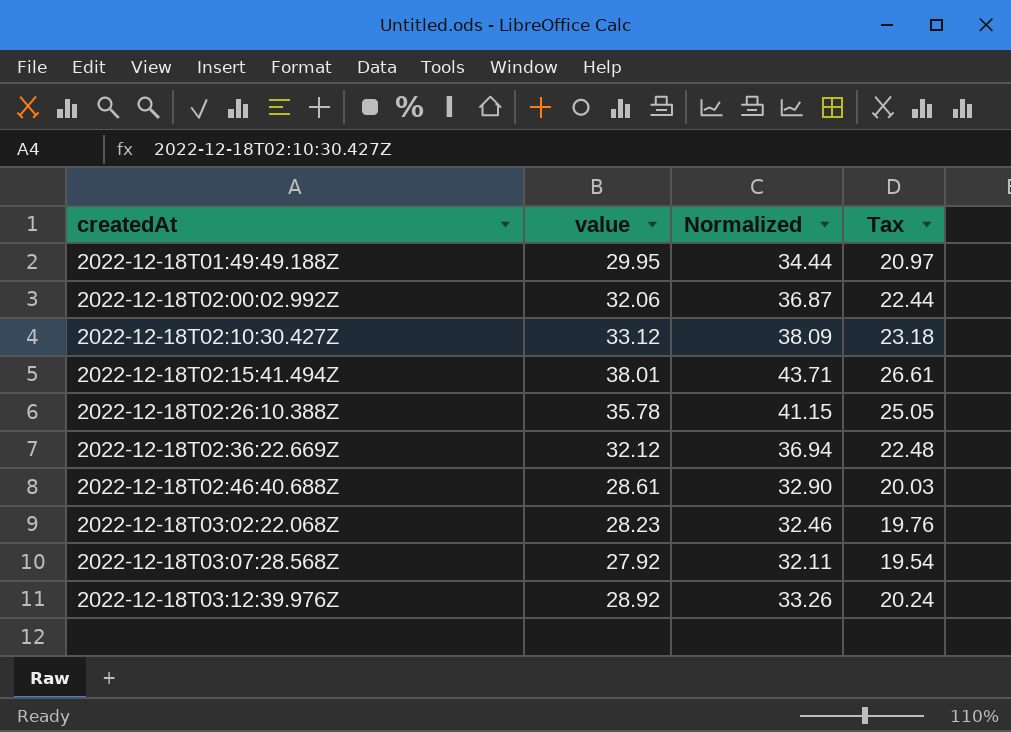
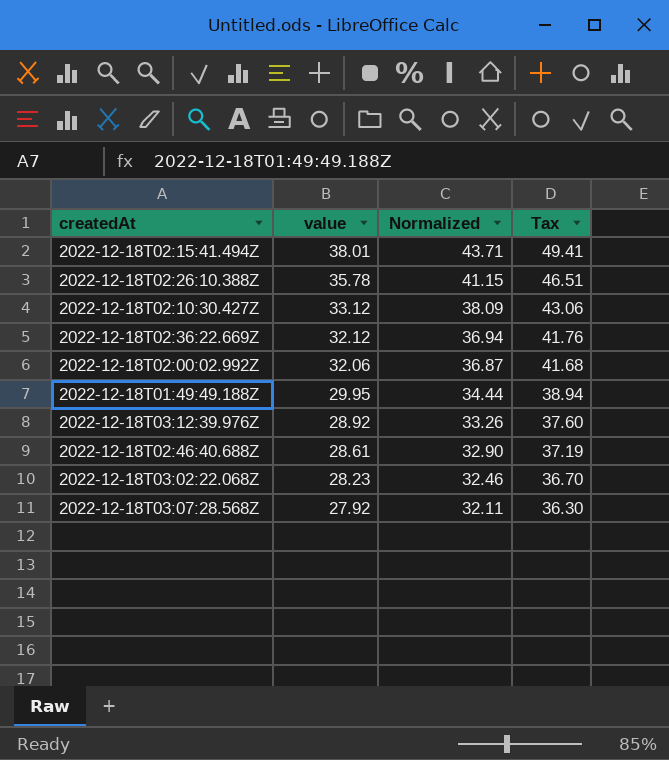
row order: createdAt ascending -> value descending
column Tax | formula: [value] * 0.7 -> [value] * 1.3

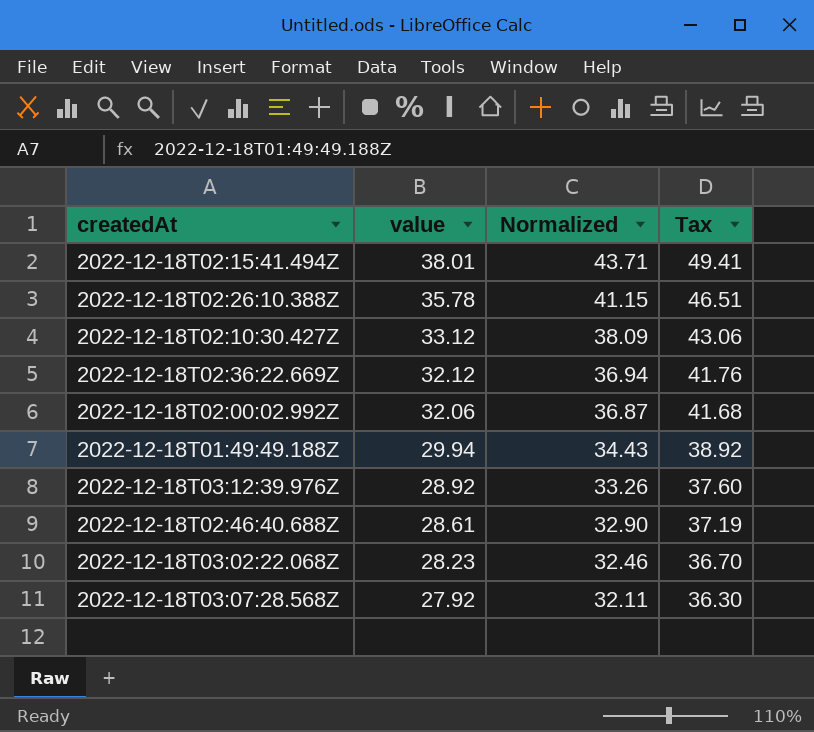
2022-12-18T01:49:49.188Z | value: 29.95 -> 29.94
2022-12-18T01:49:49.188Z | Normalized: 34.44 -> 34.43
2022-12-18T01:49:49.188Z | Tax: 38.94 -> 38.92

